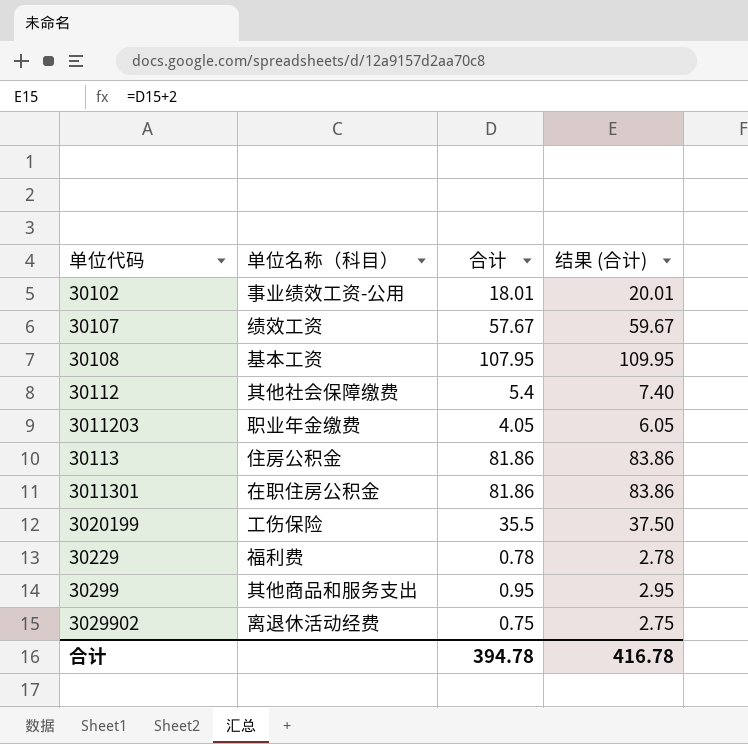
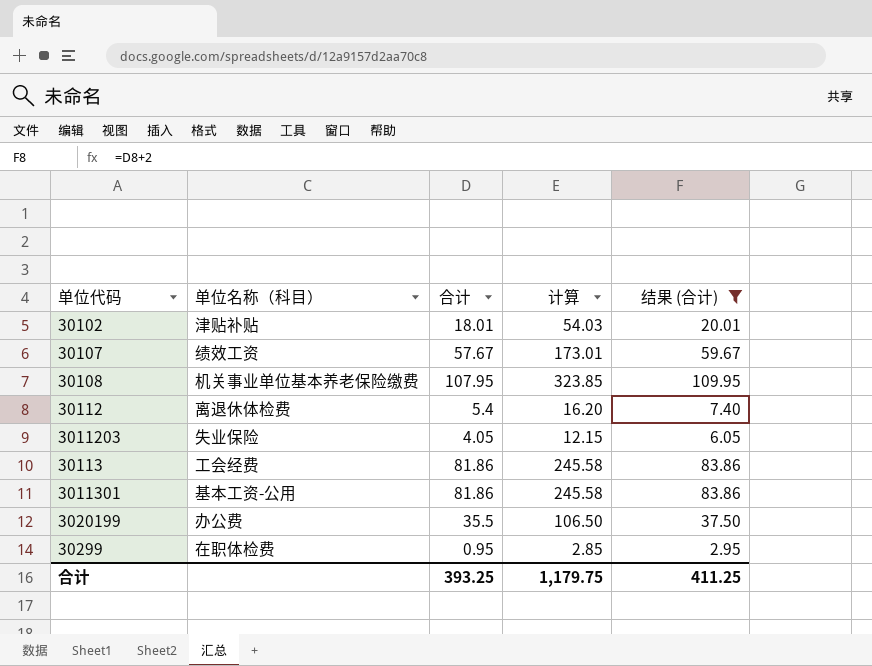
filter: none -> 结果 (合计) >= 2.95
column 计算 | formula: none -> [合计] * 3
30102 | 单位名称（科目）: 事业绩效工资-公用 -> 津贴补贴
30108 | 单位名称（科目）: 基本工资 -> 机关事业单位基本养老保险缴费
30112 | 单位名称（科目）: 其他社会保障缴费 -> 离退休体检费
3011203 | 单位名称（科目）: 职业年金缴费 -> 失业保险
30113 | 单位名称（科目）: 住房公积金 -> 工会经费
3011301 | 单位名称（科目）: 在职住房公积金 -> 基本工资-公用
3020199 | 单位名称（科目）: 工伤保险 -> 办公费
30299 | 单位名称（科目）: 其他商品和服务支出 -> 在职体检费
合计 | 合计: 394.78 -> 393.25
合计 | 结果 (合计): 416.78 -> 411.25

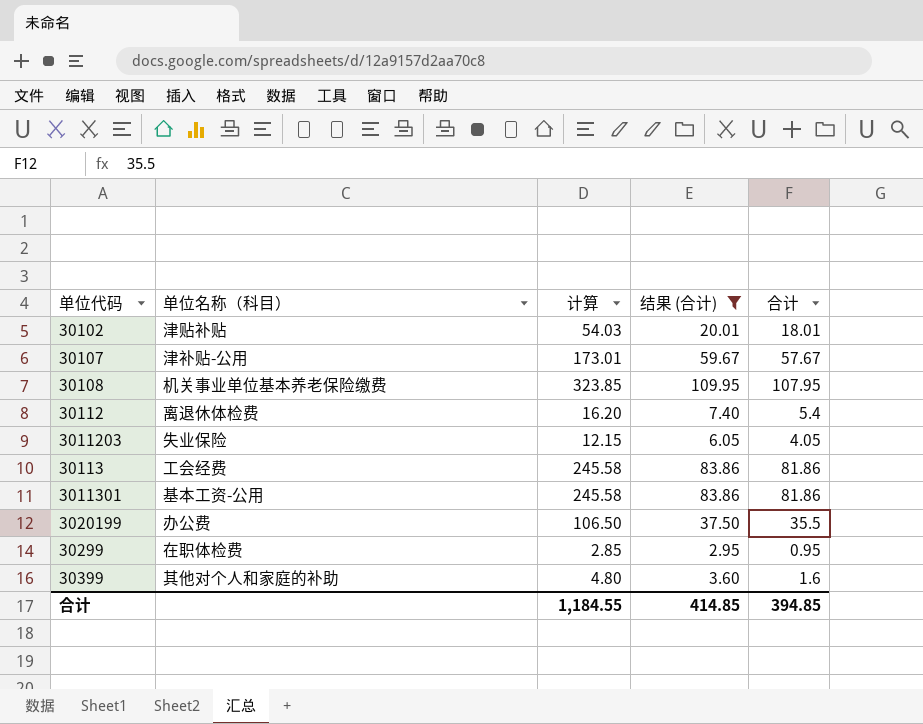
column 合计 | position: 3 -> 5
30107 | 单位名称（科目）: 绩效工资 -> 津补贴-公用
row 30399: none -> 其他对个人和家庭的补助 | 4.80 | 3.60 | 1.6
合计 | 计算: 1,179.75 -> 1,184.55
合计 | 结果 (合计): 411.25 -> 414.85
合计 | 合计: 393.25 -> 394.85

